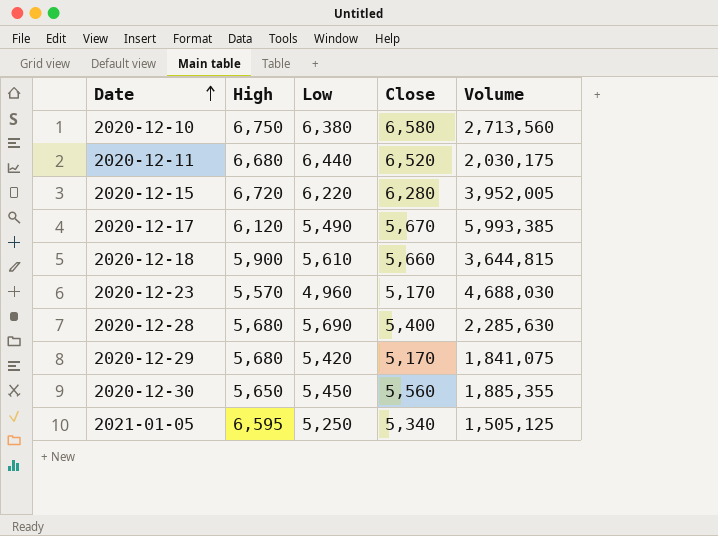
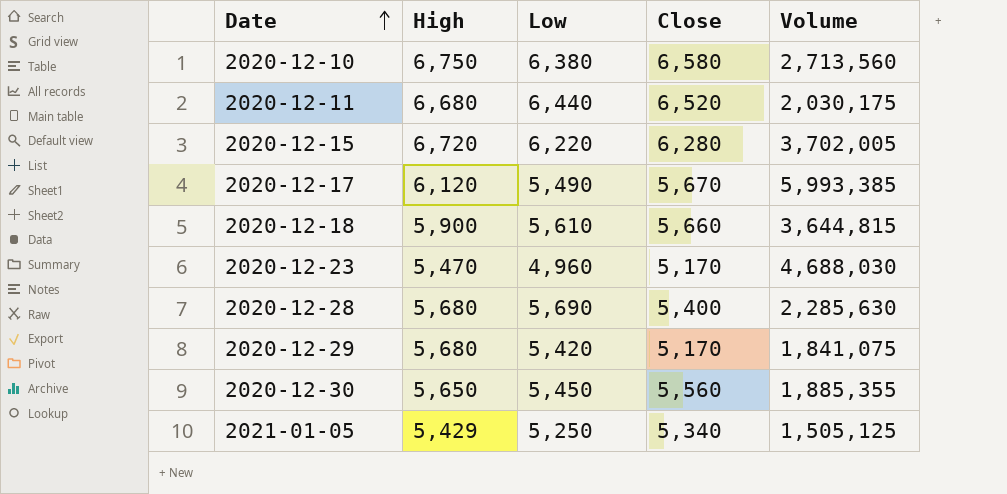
2020-12-15 | Volume: 3,952,005 -> 3,702,005
2020-12-23 | High: 5,570 -> 5,470
2021-01-05 | High: 6,595 -> 5,429

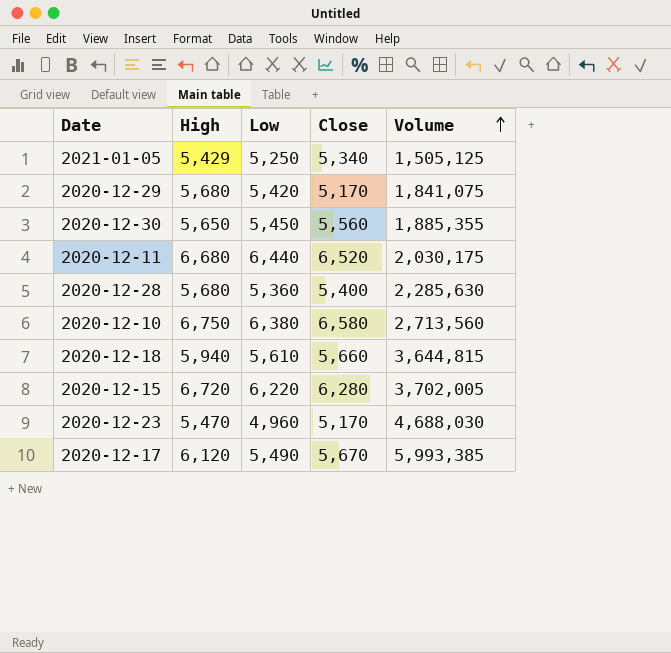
row order: Date ascending -> Volume ascending
2020-12-28 | Low: 5,690 -> 5,360
2020-12-18 | High: 5,900 -> 5,940

